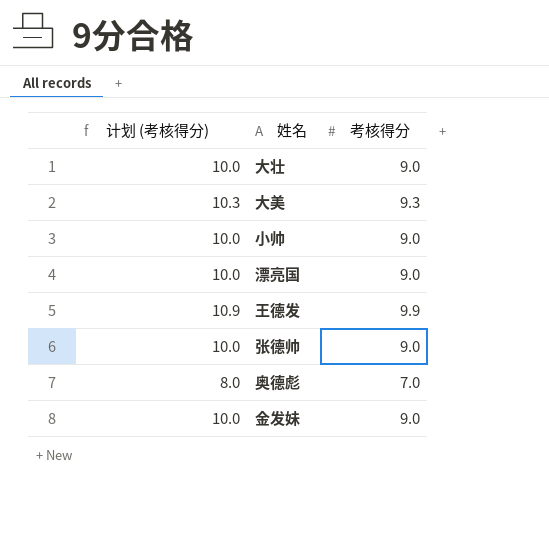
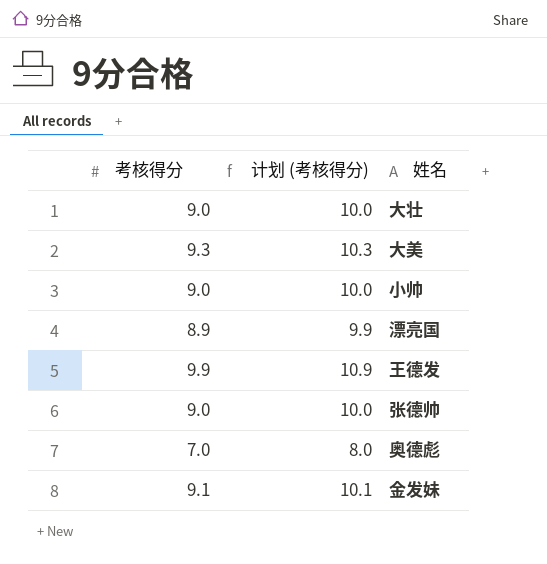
column 考核得分 | position: 3 -> 1
漂亮国 | 考核得分: 9.0 -> 8.9
漂亮国 | 计划 (考核得分): 10.0 -> 9.9
金发妹 | 考核得分: 9.0 -> 9.1
金发妹 | 计划 (考核得分): 10.0 -> 10.1

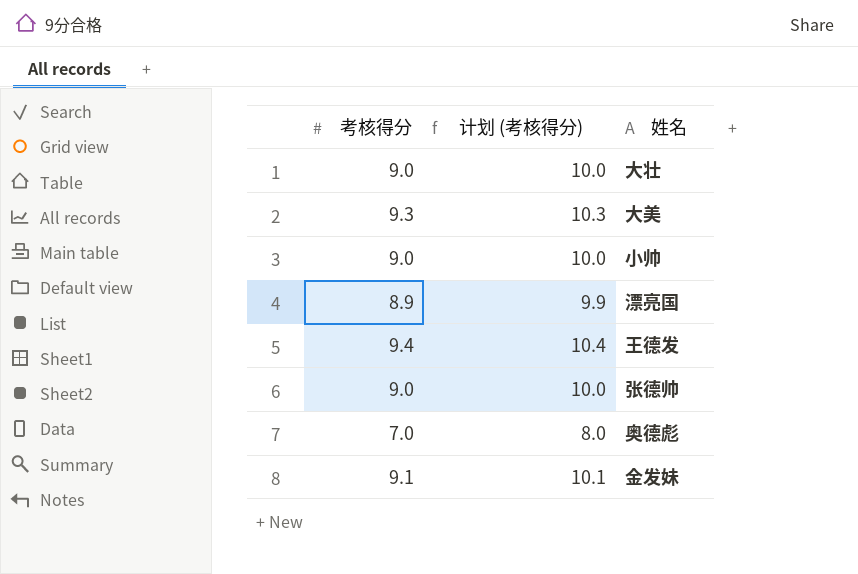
王德发 | 考核得分: 9.9 -> 9.4
王德发 | 计划 (考核得分): 10.9 -> 10.4

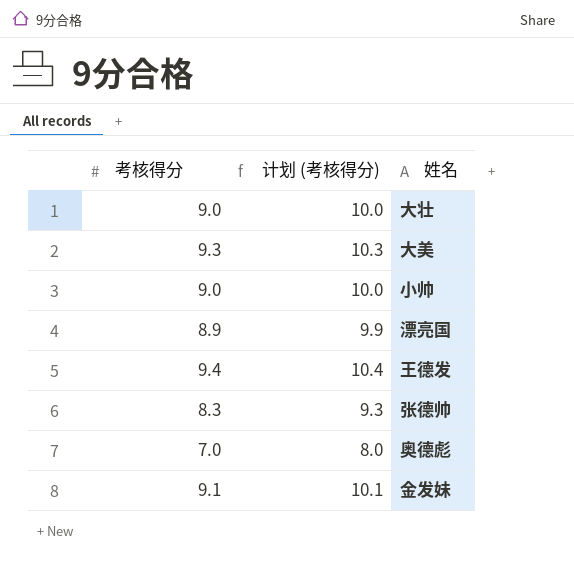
张德帅 | 考核得分: 9.0 -> 8.3
张德帅 | 计划 (考核得分): 10.0 -> 9.3

